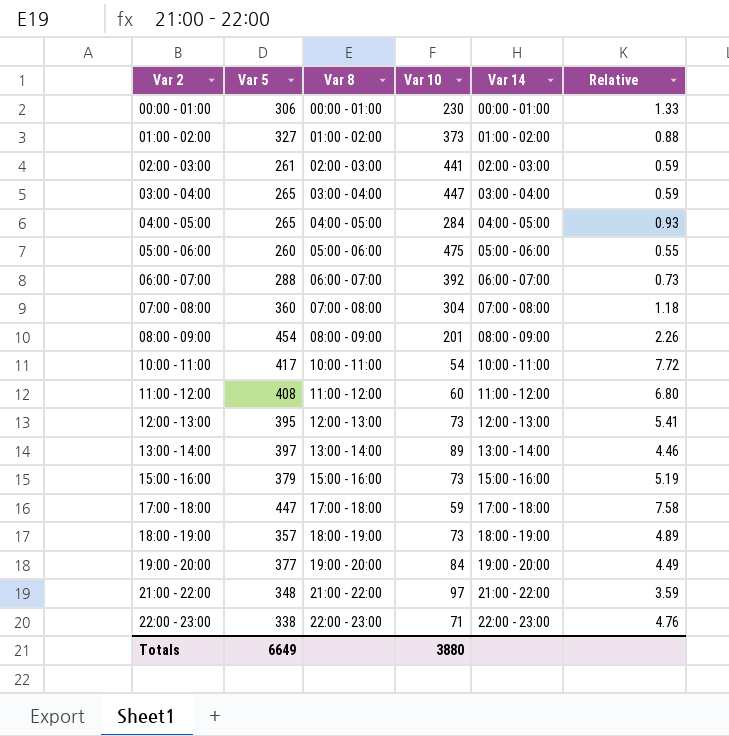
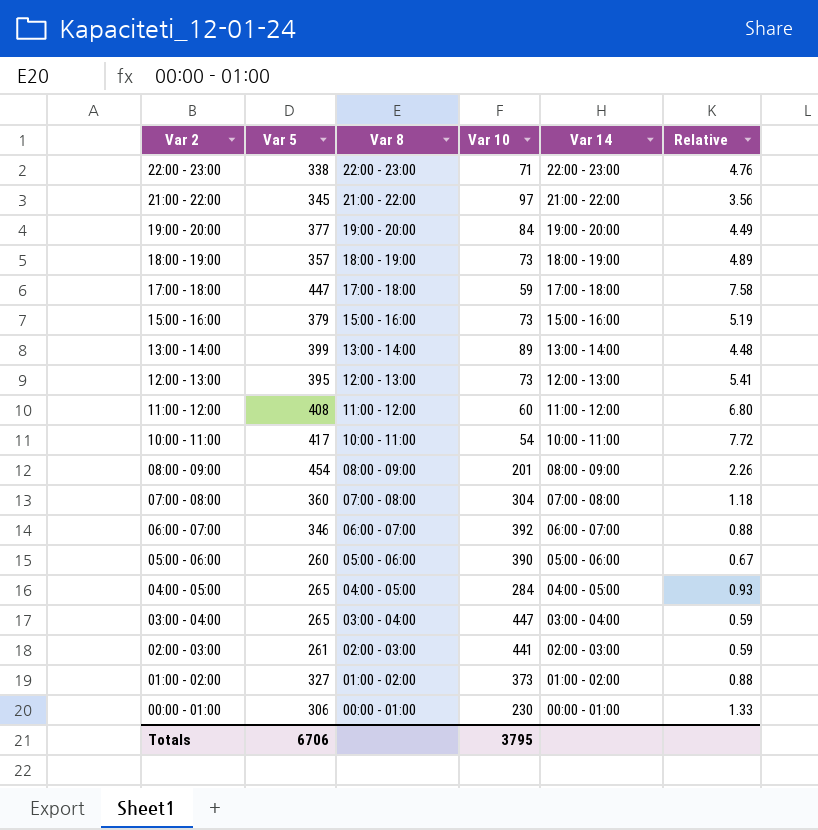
row order: Var 2 ascending -> Var 2 descending
21:00 - 22:00 | Var 5: 348 -> 345
21:00 - 22:00 | Relative: 3.59 -> 3.56
13:00 - 14:00 | Var 5: 397 -> 399
13:00 - 14:00 | Relative: 4.46 -> 4.48
06:00 - 07:00 | Var 5: 288 -> 346
06:00 - 07:00 | Relative: 0.73 -> 0.88
05:00 - 06:00 | Var 10: 475 -> 390
05:00 - 06:00 | Relative: 0.55 -> 0.67
Totals | Var 5: 6649 -> 6706
Totals | Var 10: 3880 -> 3795

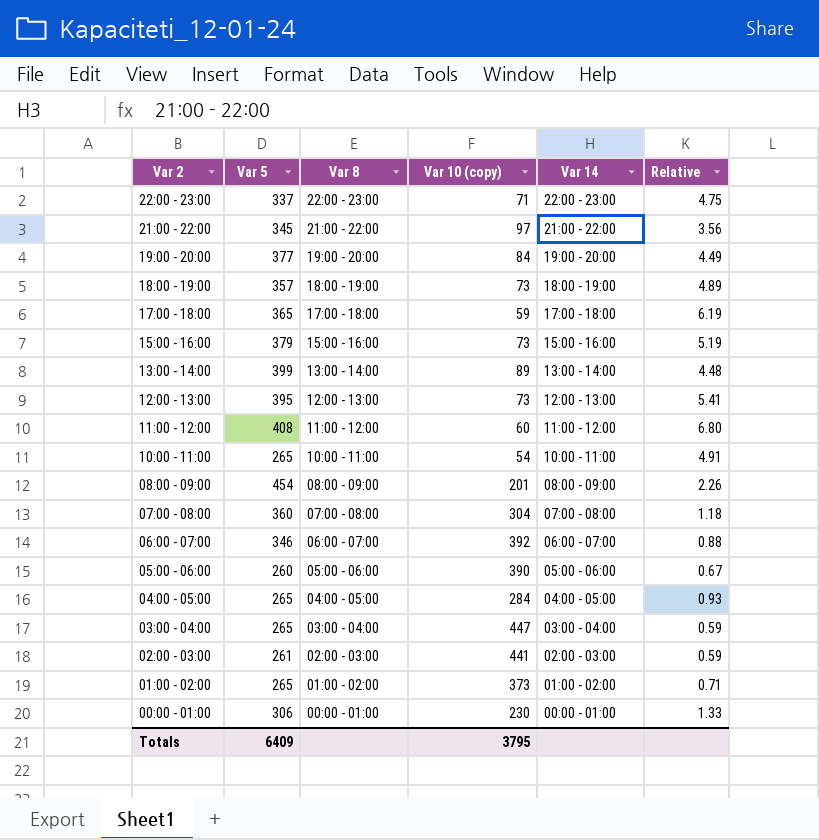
column name: Var 10 -> Var 10 (copy)
22:00 - 23:00 | Var 5: 338 -> 337
22:00 - 23:00 | Relative: 4.76 -> 4.75
17:00 - 18:00 | Var 5: 447 -> 365
17:00 - 18:00 | Relative: 7.58 -> 6.19
10:00 - 11:00 | Var 5: 417 -> 265
10:00 - 11:00 | Relative: 7.72 -> 4.91
01:00 - 02:00 | Var 5: 327 -> 265
01:00 - 02:00 | Relative: 0.88 -> 0.71
Totals | Var 5: 6706 -> 6409

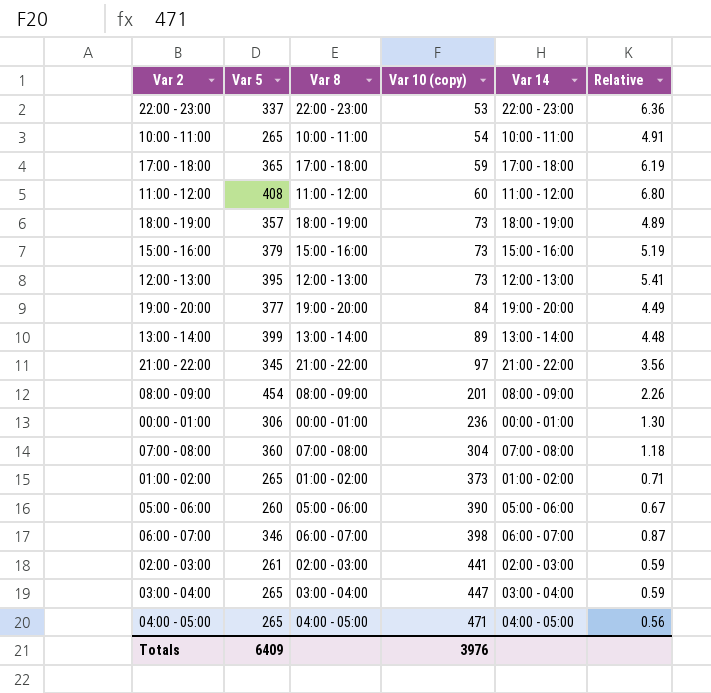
row order: Var 2 descending -> Var 10 (copy) ascending
22:00 - 23:00 | Var 10 (copy): 71 -> 53
22:00 - 23:00 | Relative: 4.75 -> 6.36
00:00 - 01:00 | Var 10 (copy): 230 -> 236
00:00 - 01:00 | Relative: 1.33 -> 1.30
06:00 - 07:00 | Var 10 (copy): 392 -> 398
06:00 - 07:00 | Relative: 0.88 -> 0.87
04:00 - 05:00 | Var 10 (copy): 284 -> 471
04:00 - 05:00 | Relative: 0.93 -> 0.56
Totals | Var 10 (copy): 3795 -> 3976

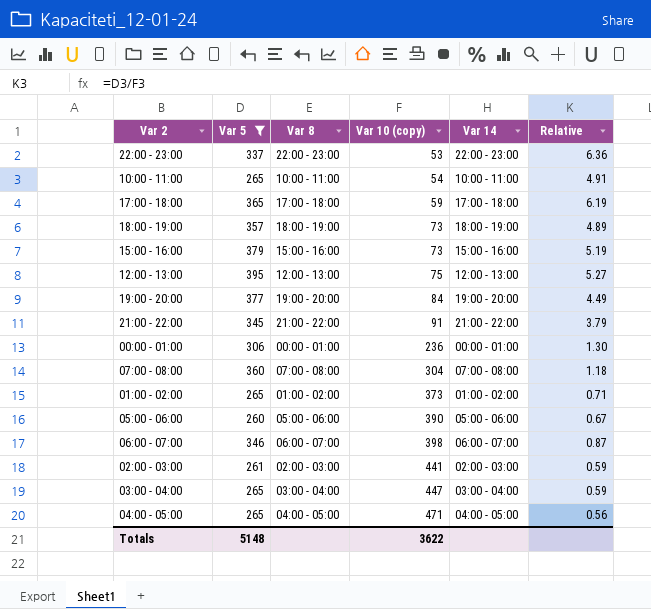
filter: none -> Var 5 <= 395
12:00 - 13:00 | Var 10 (copy): 73 -> 75
12:00 - 13:00 | Relative: 5.41 -> 5.27
21:00 - 22:00 | Var 10 (copy): 97 -> 91
21:00 - 22:00 | Relative: 3.56 -> 3.79
Totals | Var 5: 6409 -> 5148
Totals | Var 10 (copy): 3976 -> 3622

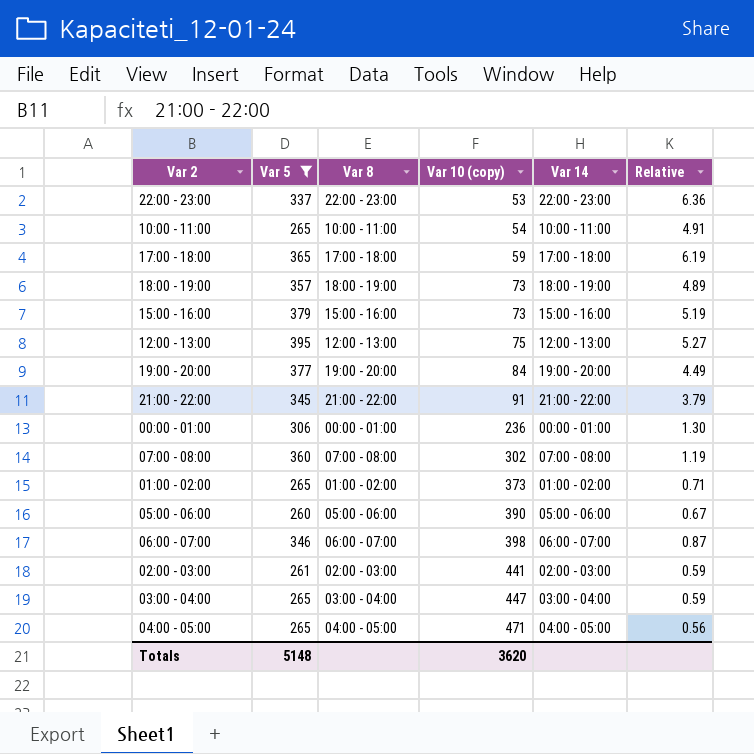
07:00 - 08:00 | Var 10 (copy): 304 -> 302
07:00 - 08:00 | Relative: 1.18 -> 1.19
Totals | Var 10 (copy): 3622 -> 3620

